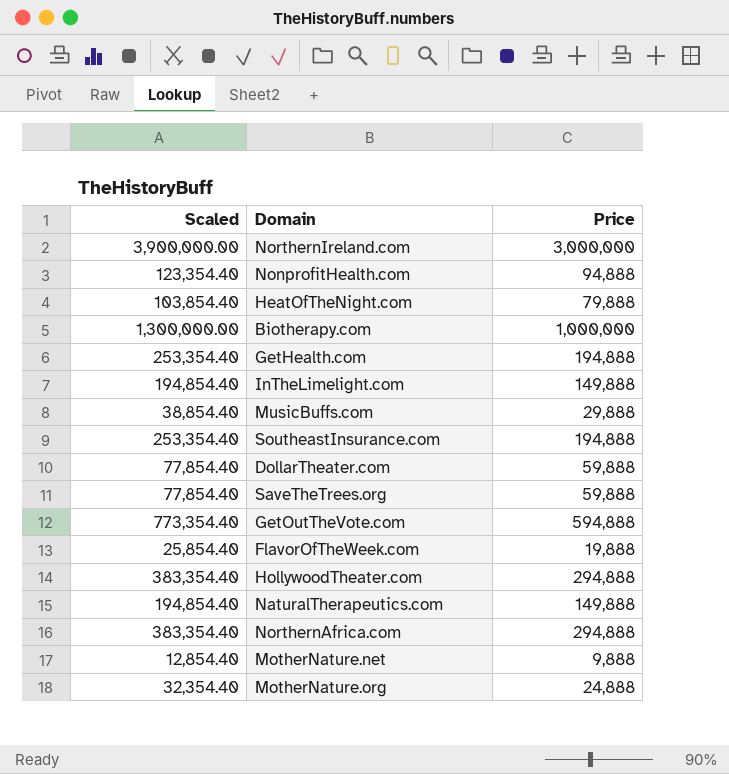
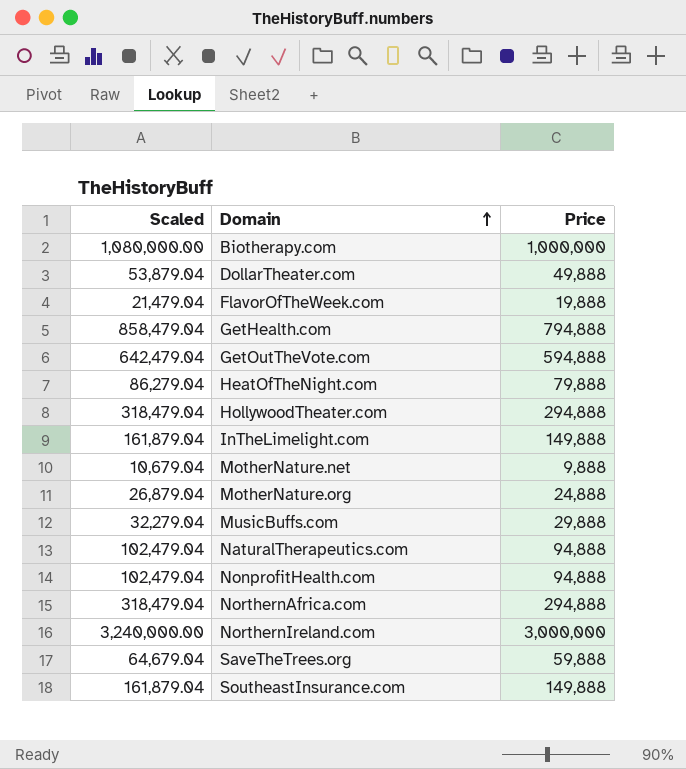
row order: none -> Domain ascending
column Scaled | formula: [Price] * 1.3 -> [Price] * 1.08
DollarTheater.com | Price: 59,888 -> 49,888
GetHealth.com | Price: 194,888 -> 794,888
NaturalTherapeutics.com | Price: 149,888 -> 94,888
SoutheastInsurance.com | Price: 194,888 -> 149,888

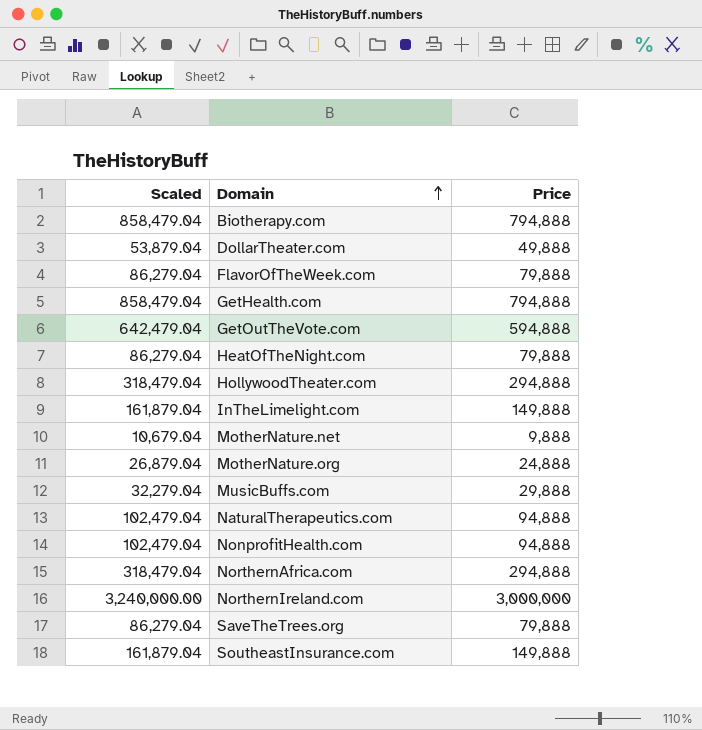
Biotherapy.com | Scaled: 1,080,000.00 -> 858,479.04
Biotherapy.com | Price: 1,000,000 -> 794,888
FlavorOfTheWeek.com | Scaled: 21,479.04 -> 86,279.04
FlavorOfTheWeek.com | Price: 19,888 -> 79,888
SaveTheTrees.org | Scaled: 64,679.04 -> 86,279.04
SaveTheTrees.org | Price: 59,888 -> 79,888

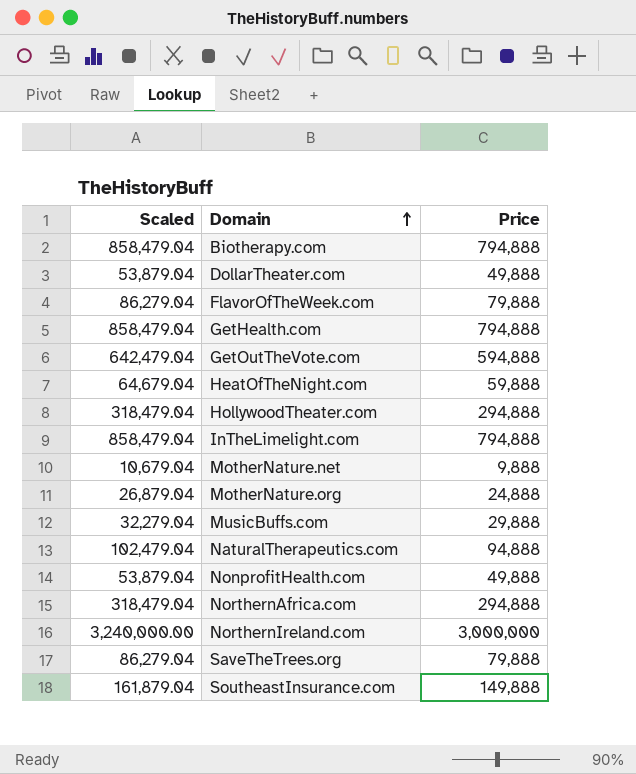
HeatOfTheNight.com | Scaled: 86,279.04 -> 64,679.04
HeatOfTheNight.com | Price: 79,888 -> 59,888
InTheLimelight.com | Scaled: 161,879.04 -> 858,479.04
InTheLimelight.com | Price: 149,888 -> 794,888
NonprofitHealth.com | Scaled: 102,479.04 -> 53,879.04
NonprofitHealth.com | Price: 94,888 -> 49,888

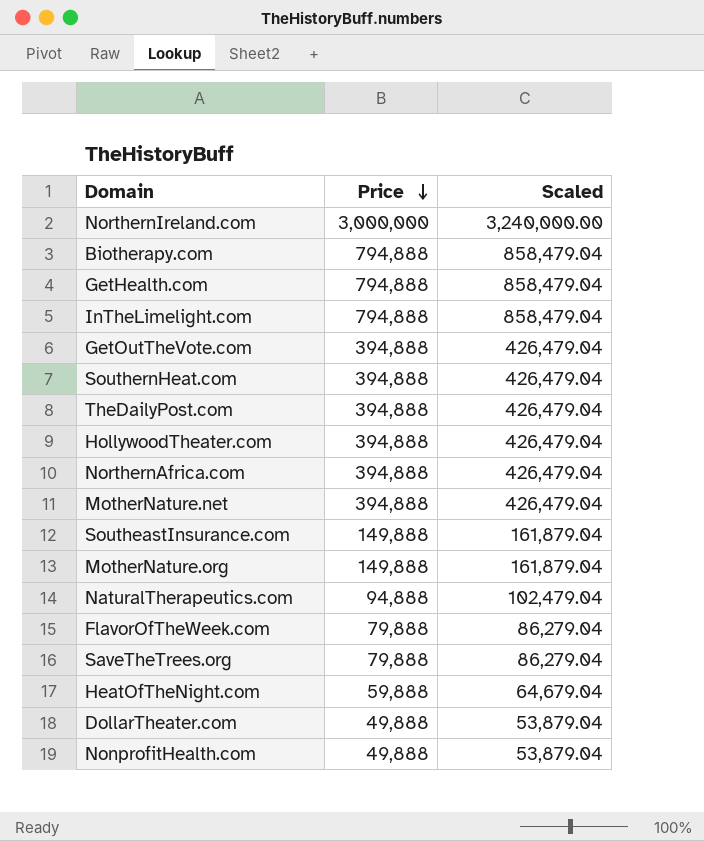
row order: Domain ascending -> Price descending
column Scaled | position: 1 -> 3
row MusicBuffs.com: 32,279.04 | 29,888 -> none
GetOutTheVote.com | Price: 594,888 -> 394,888
GetOutTheVote.com | Scaled: 642,479.04 -> 426,479.04
row SouthernHeat.com: none -> 394,888 | 426,479.04
row TheDailyPost.com: none -> 394,888 | 426,479.04
HollywoodTheater.com | Price: 294,888 -> 394,888
HollywoodTheater.com | Scaled: 318,479.04 -> 426,479.04
NorthernAfrica.com | Price: 294,888 -> 394,888
NorthernAfrica.com | Scaled: 318,479.04 -> 426,479.04
MotherNature.net | Price: 9,888 -> 394,888
MotherNature.net | Scaled: 10,679.04 -> 426,479.04
MotherNature.org | Price: 24,888 -> 149,888
MotherNature.org | Scaled: 26,879.04 -> 161,879.04

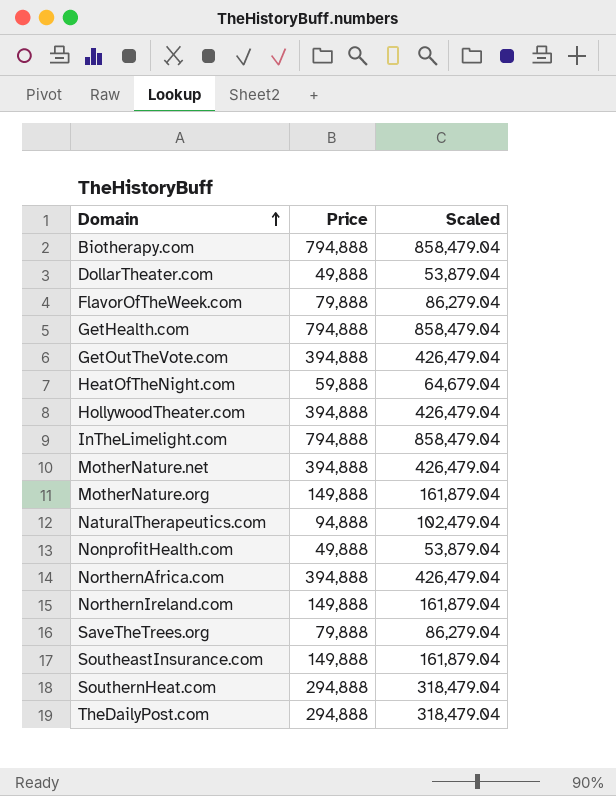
row order: Price descending -> Domain ascending
NorthernIreland.com | Price: 3,000,000 -> 149,888
NorthernIreland.com | Scaled: 3,240,000.00 -> 161,879.04
SouthernHeat.com | Price: 394,888 -> 294,888
SouthernHeat.com | Scaled: 426,479.04 -> 318,479.04
TheDailyPost.com | Price: 394,888 -> 294,888
TheDailyPost.com | Scaled: 426,479.04 -> 318,479.04

